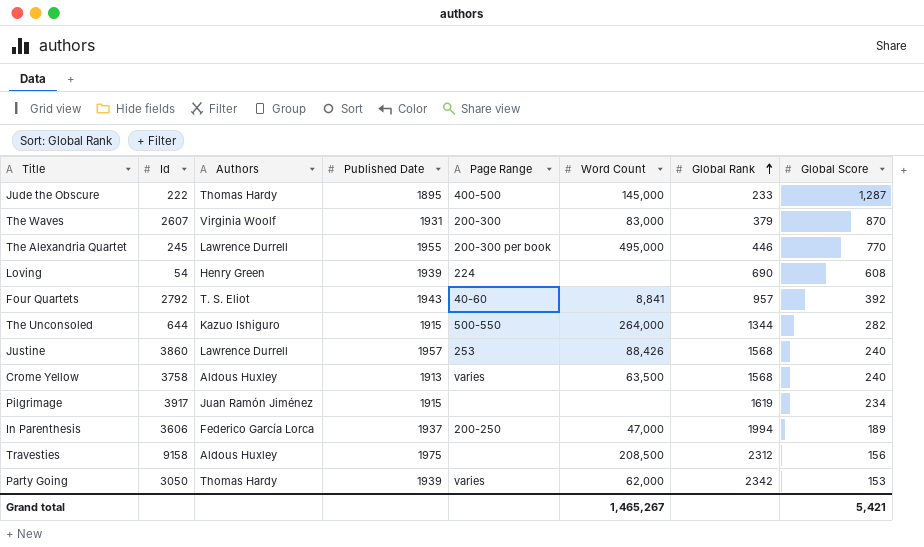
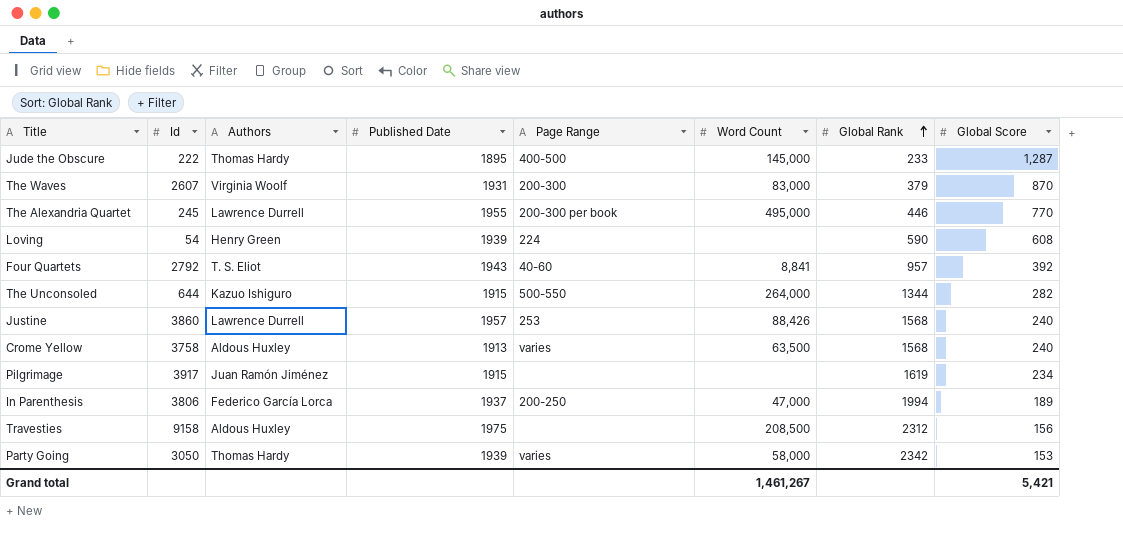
Loving | Global Rank: 690 -> 590
In Parenthesis | Id: 3606 -> 3806
Party Going | Word Count: 62,000 -> 58,000
Grand total | Word Count: 1,465,267 -> 1,461,267

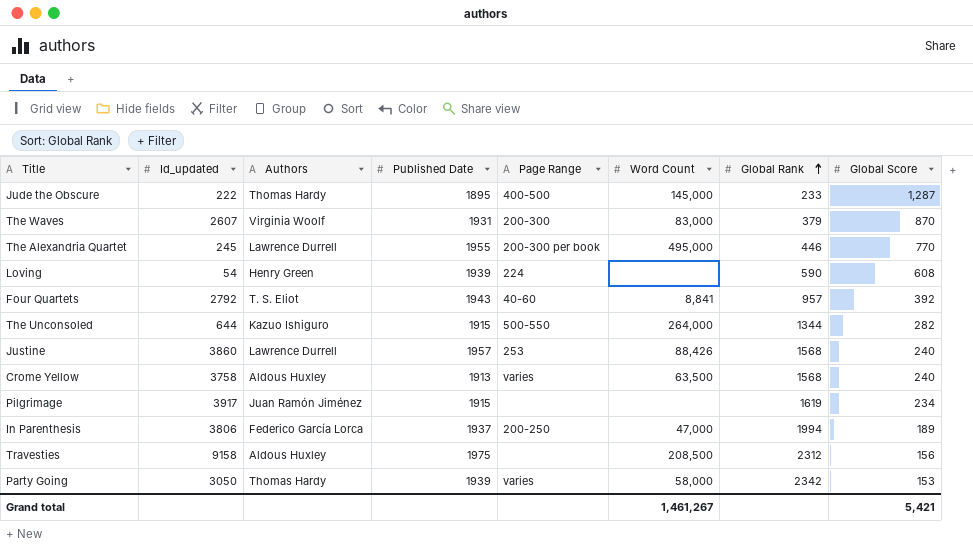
column name: Id -> Id_updated

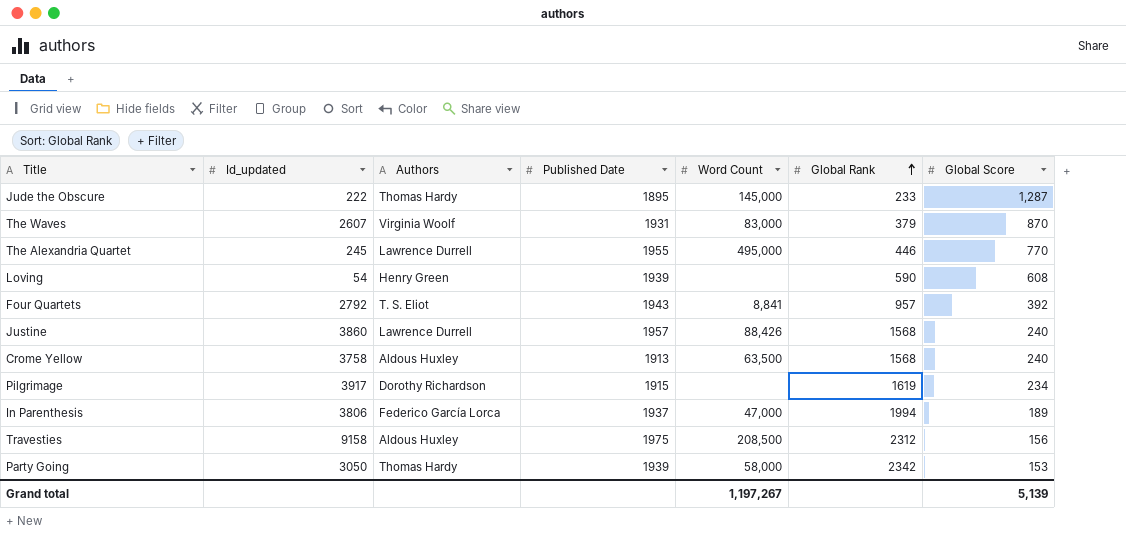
column Page Range | position: 5 -> none
row The Unconsoled: 644 | Kazuo Ishiguro | 1915 | 500-550 | 264,000 | 1344 | 282 -> none
Pilgrimage | Authors: Juan Ramón Jiménez -> Dorothy Richardson
Grand total | Word Count: 1,461,267 -> 1,197,267
Grand total | Global Score: 5,421 -> 5,139

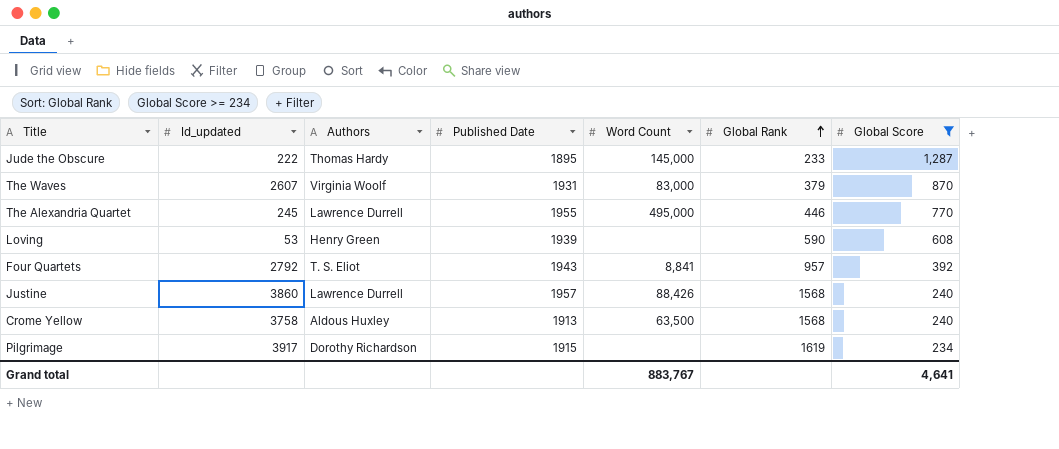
filter: none -> Global Score >= 234
Loving | Id_updated: 54 -> 53
Grand total | Word Count: 1,197,267 -> 883,767
Grand total | Global Score: 5,139 -> 4,641

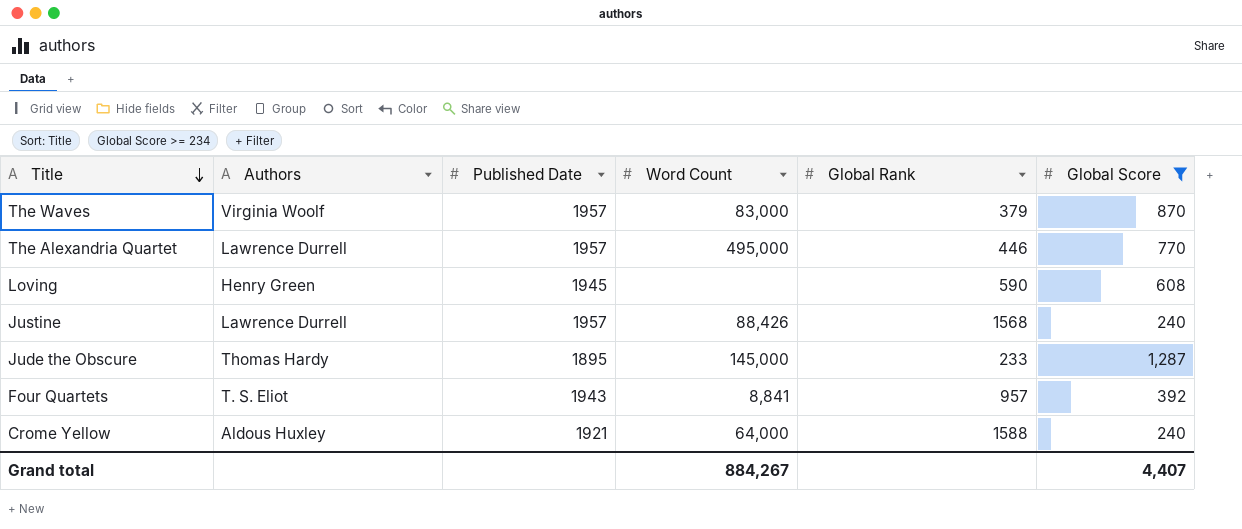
row order: Global Rank ascending -> Title descending
column Id_updated | position: 2 -> none
row Pilgrimage: 3917 | Dorothy Richardson | 1915 | none | 1619 | 234 -> none
The Waves | Published Date: 1931 -> 1957
The Alexandria Quartet | Published Date: 1955 -> 1957
Loving | Published Date: 1939 -> 1945
Crome Yellow | Published Date: 1913 -> 1921
Crome Yellow | Word Count: 63,500 -> 64,000
Crome Yellow | Global Rank: 1568 -> 1588
Grand total | Word Count: 883,767 -> 884,267
Grand total | Global Score: 4,641 -> 4,407

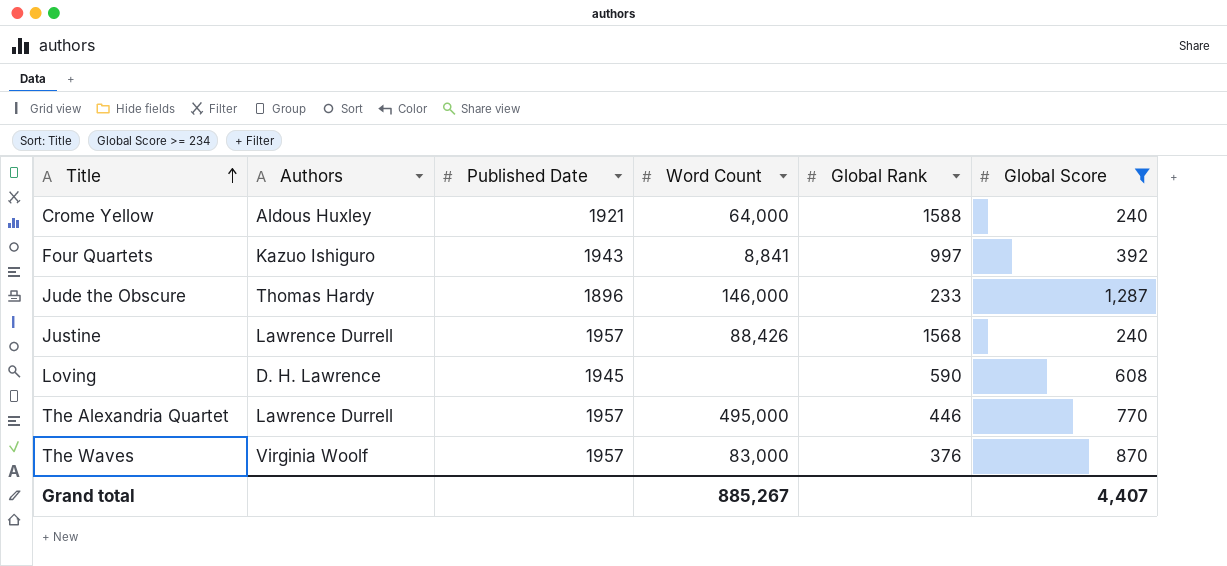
row order: Title descending -> Title ascending
Four Quartets | Authors: T. S. Eliot -> Kazuo Ishiguro
Four Quartets | Global Rank: 957 -> 997
Jude the Obscure | Published Date: 1895 -> 1896
Jude the Obscure | Word Count: 145,000 -> 146,000
Loving | Authors: Henry Green -> D. H. Lawrence
The Waves | Global Rank: 379 -> 376
Grand total | Word Count: 884,267 -> 885,267

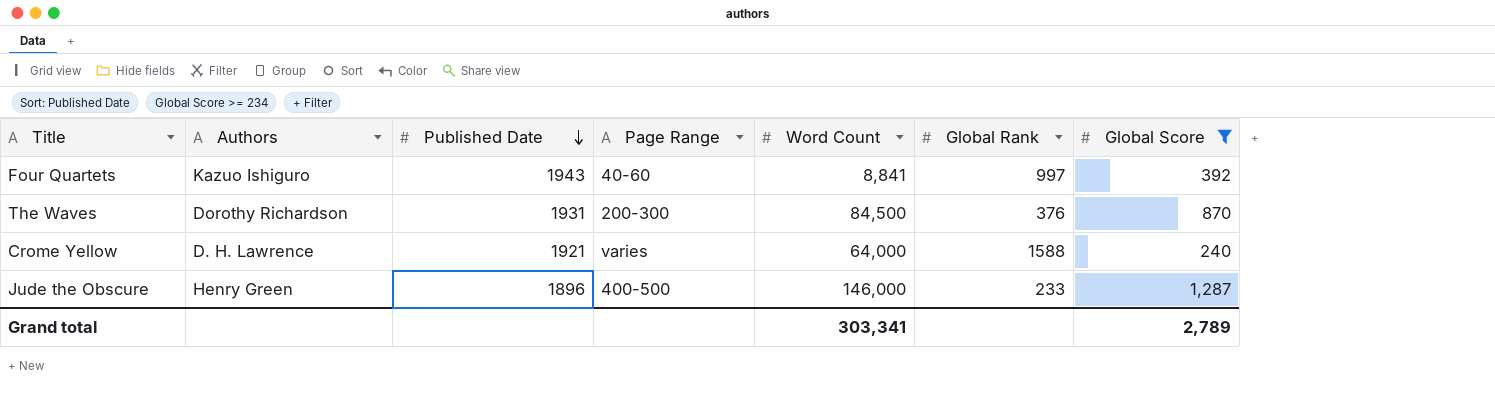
row order: Title ascending -> Published Date descending
column Page Range | position: none -> 4
row Justine: Lawrence Durrell | 1957 | 88,426 | 1568 | 240 -> none
row Loving: D. H. Lawrence | 1945 | none | 590 | 608 -> none
row The Alexandria Quartet: Lawrence Durrell | 1957 | 495,000 | 446 | 770 -> none
The Waves | Authors: Virginia Woolf -> Dorothy Richardson
The Waves | Published Date: 1957 -> 1931
The Waves | Word Count: 83,000 -> 84,500
Crome Yellow | Authors: Aldous Huxley -> D. H. Lawrence
Jude the Obscure | Authors: Thomas Hardy -> Henry Green
Grand total | Word Count: 885,267 -> 303,341
Grand total | Global Score: 4,407 -> 2,789

